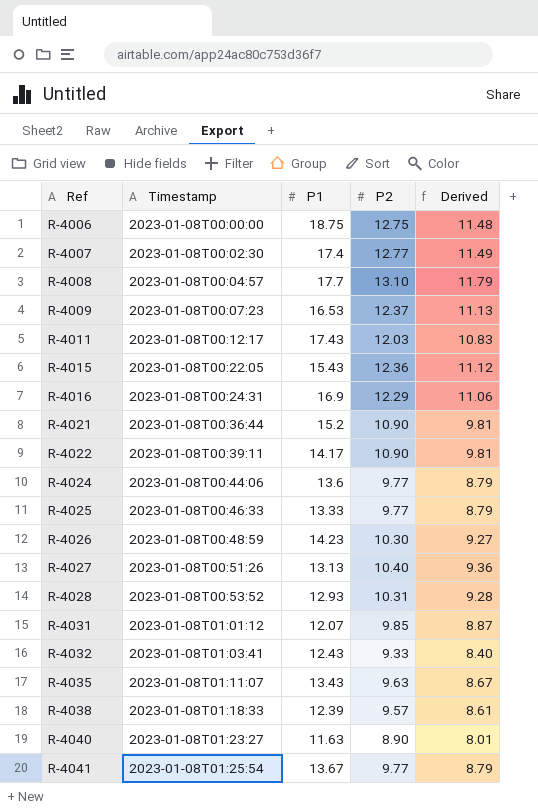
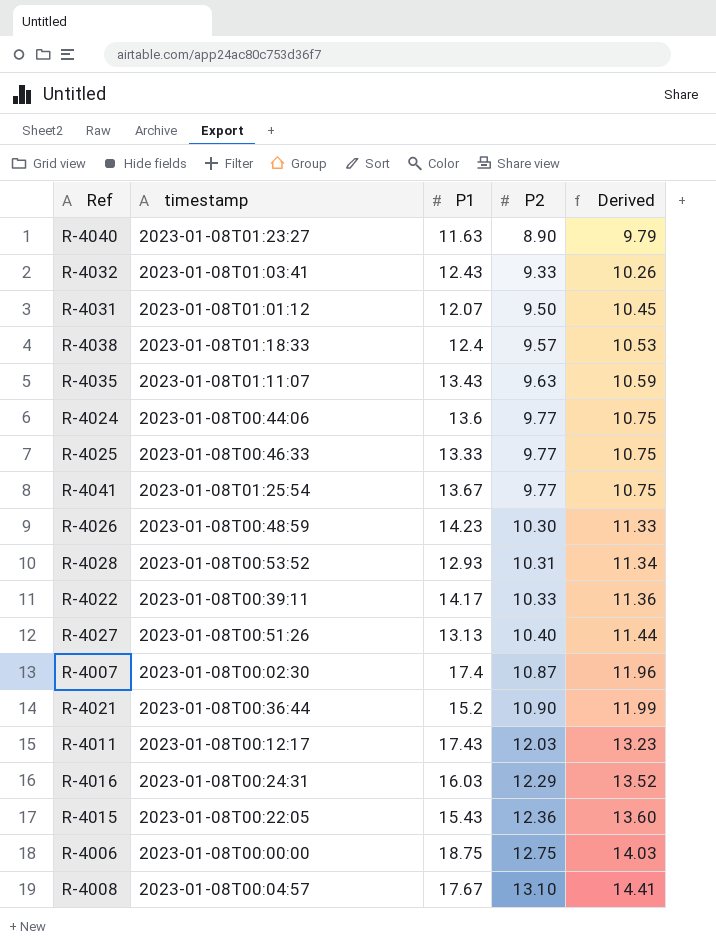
row order: Ref ascending -> P2 ascending
column name: Timestamp -> timestamp
column Derived | formula: [P2] * 0.9 -> [P2] * 1.1
row R-4009: 2023-01-08T00:07:23 | 16.53 | 12.37 | 11.13 -> none
R-4031 | P2: 9.85 -> 9.50
R-4038 | P1: 12.39 -> 12.4
R-4022 | P2: 10.90 -> 10.33
R-4007 | P2: 12.77 -> 10.87
R-4016 | P1: 16.9 -> 16.03
R-4008 | P1: 17.7 -> 17.67

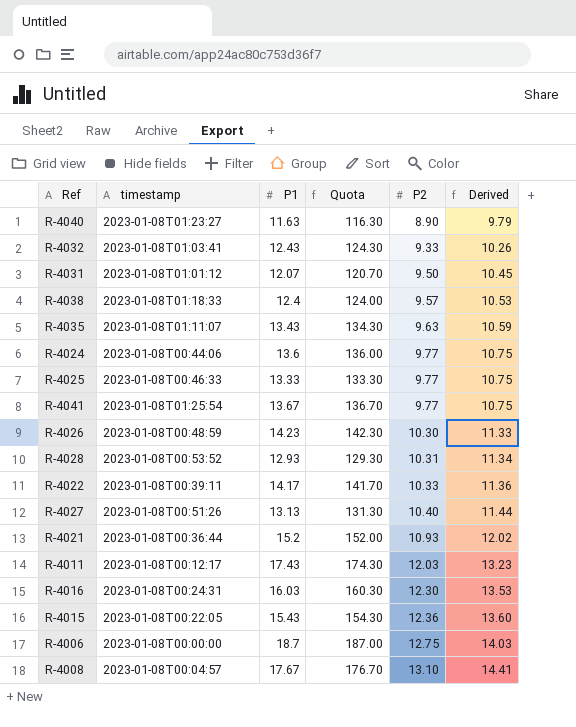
column Quota | formula: none -> [P1] * 10
row R-4007: 2023-01-08T00:02:30 | 17.4 | 10.87 | 11.96 -> none
R-4021 | P2: 10.90 -> 10.93
R-4021 | Derived: 11.99 -> 12.02
R-4016 | P2: 12.29 -> 12.30
R-4016 | Derived: 13.52 -> 13.53
R-4006 | P1: 18.75 -> 18.7

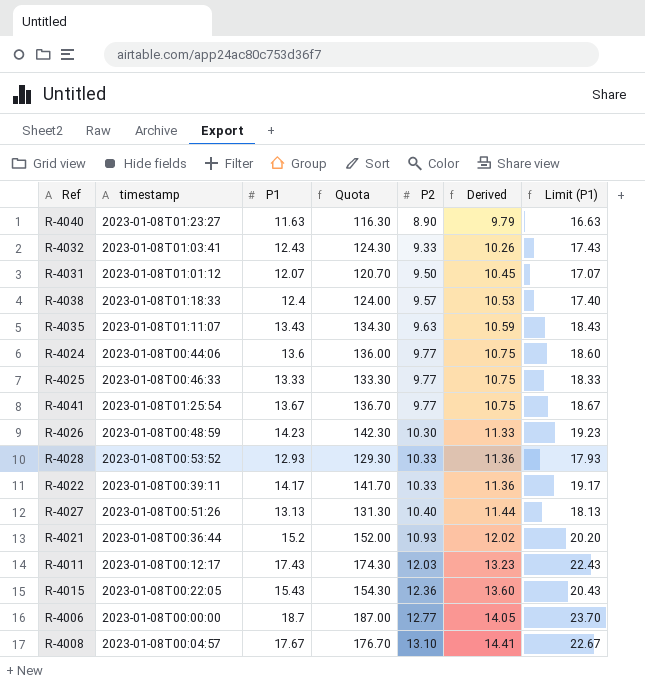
column Limit (P1) | formula: none -> [P1] + 5
row R-4016: 2023-01-08T00:24:31 | 16.03 | 160.30 | 12.30 | 13.53 -> none
R-4028 | P2: 10.31 -> 10.33
R-4028 | Derived: 11.34 -> 11.36
R-4006 | P2: 12.75 -> 12.77
R-4006 | Derived: 14.03 -> 14.05

